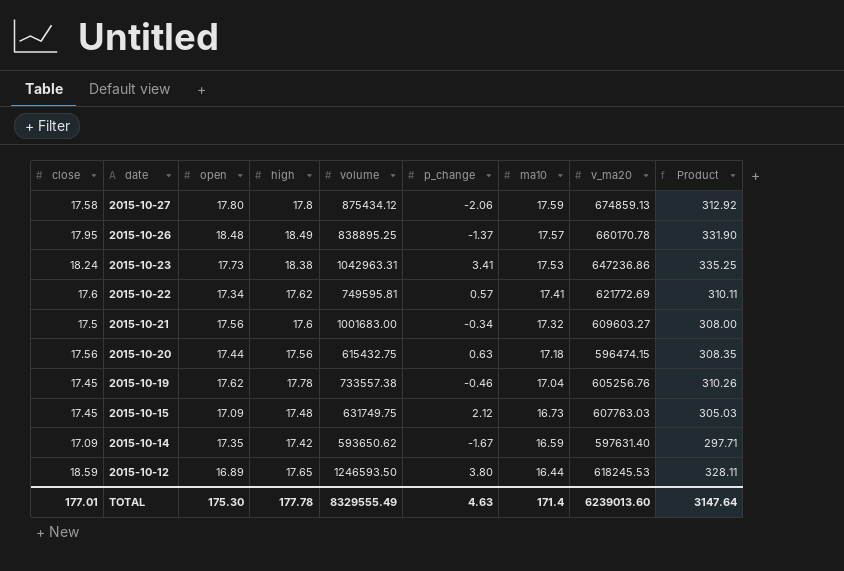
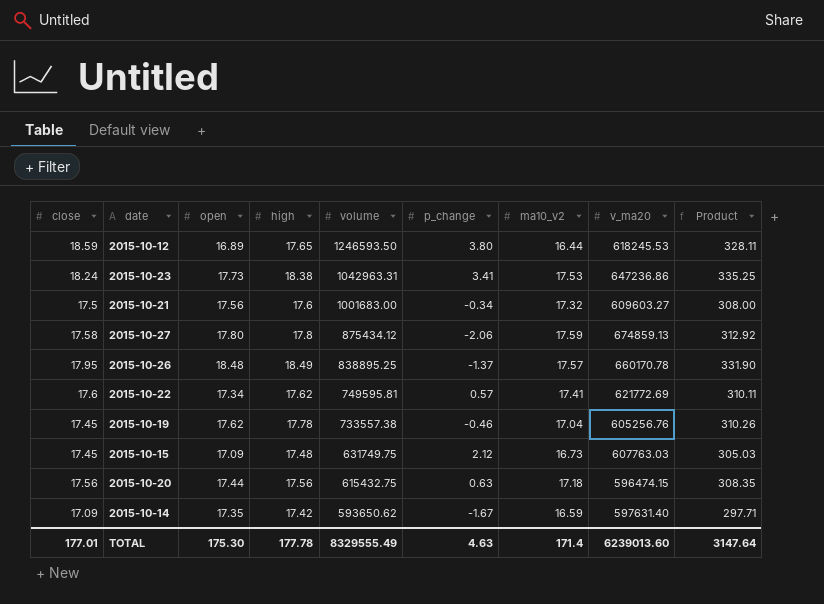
row order: date descending -> volume descending
column name: ma10 -> ma10_v2

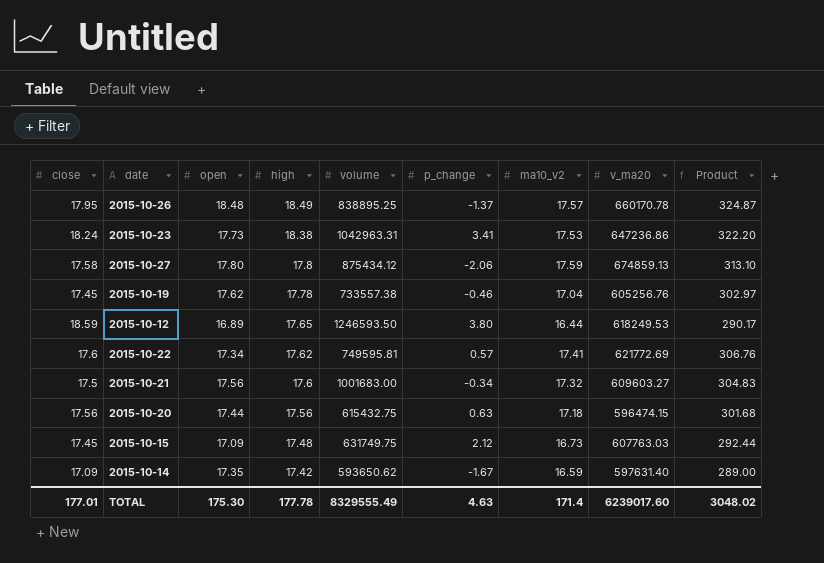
row order: volume descending -> high descending
column Product | formula: [close] * [high] -> [high] * [ma10_v2]
2015-10-12 | v_ma20: 618245.53 -> 618249.53
TOTAL | v_ma20: 6239013.60 -> 6239017.60
TOTAL | Product: 3147.64 -> 3048.02

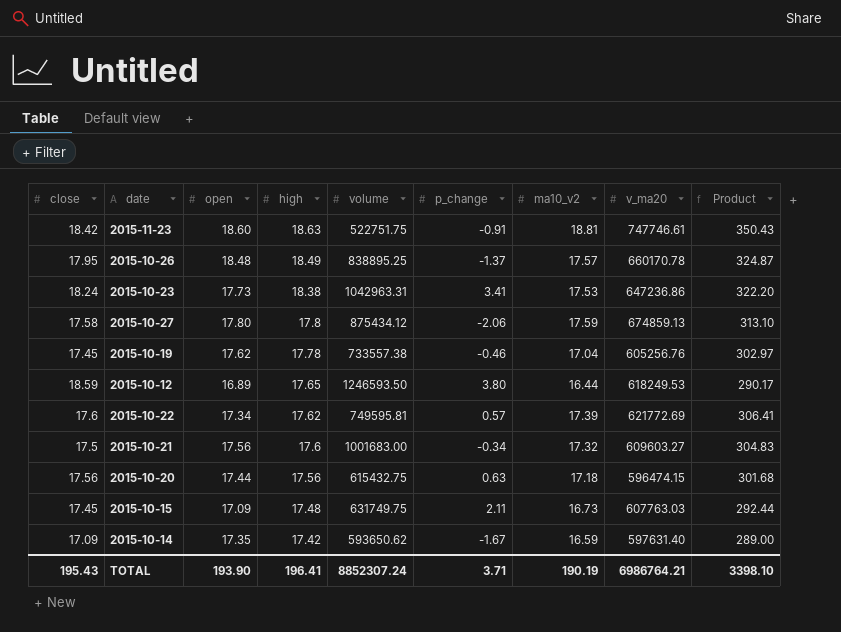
row 2015-11-23: none -> 18.42 | 18.60 | 18.63 | 522751.75 | -0.91 | 18.81 | 747746.61 | 350.43
2015-10-22 | ma10_v2: 17.41 -> 17.39
2015-10-22 | Product: 306.76 -> 306.41
2015-10-15 | p_change: 2.12 -> 2.11
TOTAL | close: 177.01 -> 195.43
TOTAL | open: 175.30 -> 193.90
TOTAL | high: 177.78 -> 196.41
TOTAL | volume: 8329555.49 -> 8852307.24
TOTAL | p_change: 4.63 -> 3.71
TOTAL | ma10_v2: 171.4 -> 190.19
TOTAL | v_ma20: 6239017.60 -> 6986764.21
TOTAL | Product: 3048.02 -> 3398.10

